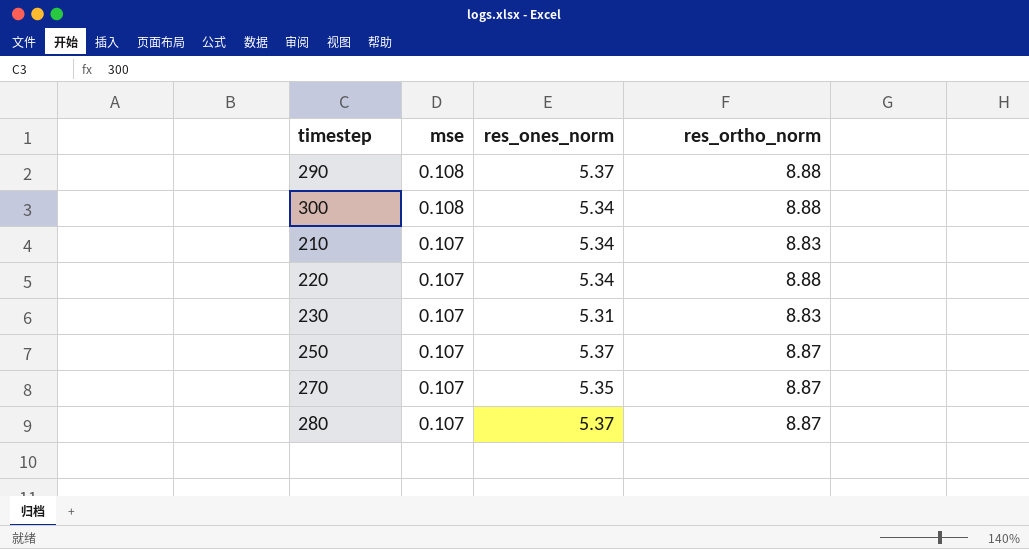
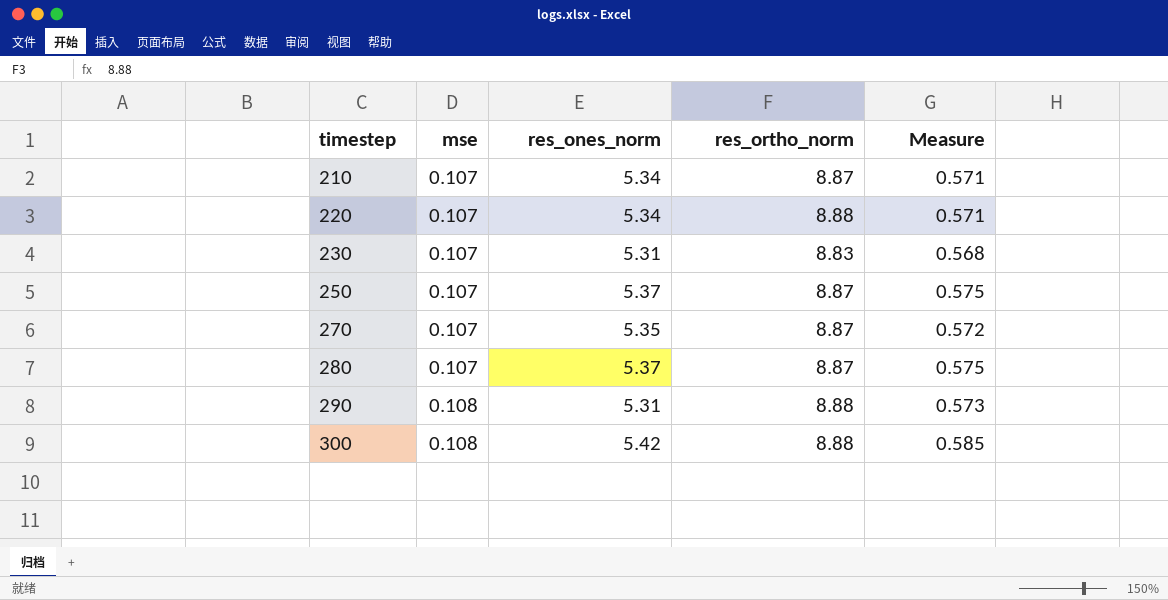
row order: mse descending -> timestep ascending
column Measure | formula: none -> [mse] * [res_ones_norm]
210 | res_ortho_norm: 8.83 -> 8.87
290 | res_ones_norm: 5.37 -> 5.31
300 | res_ones_norm: 5.34 -> 5.42

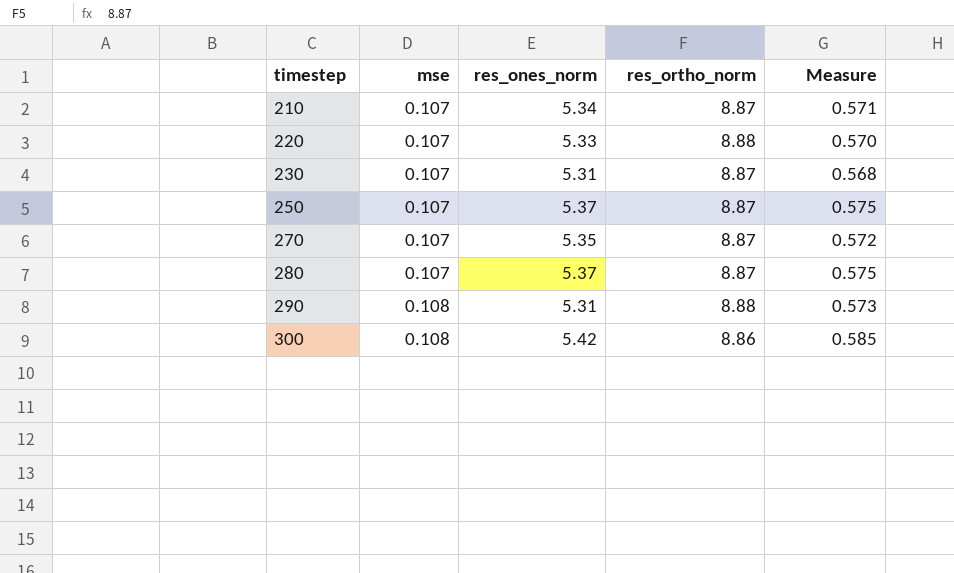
220 | res_ones_norm: 5.34 -> 5.33
220 | Measure: 0.571 -> 0.570
230 | res_ortho_norm: 8.83 -> 8.87
300 | res_ortho_norm: 8.88 -> 8.86

